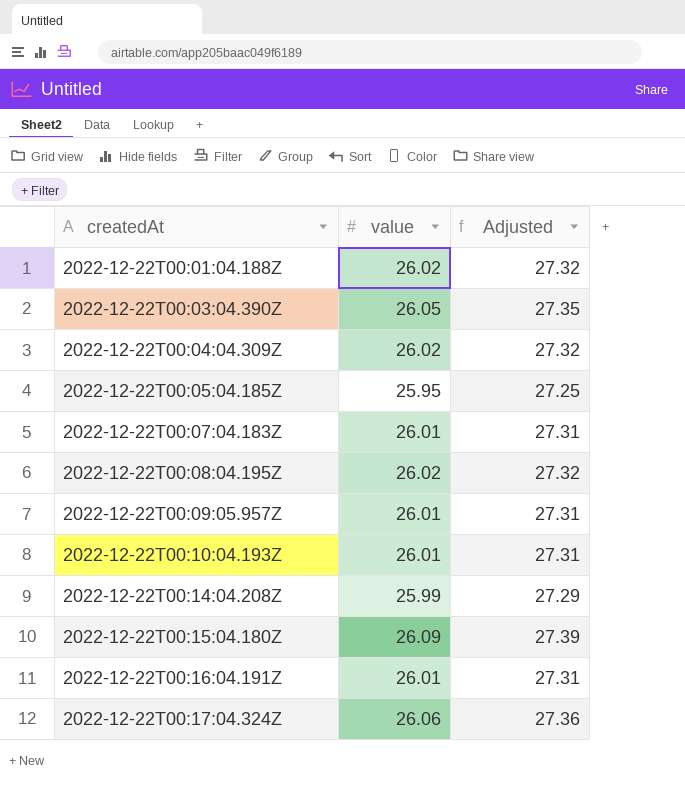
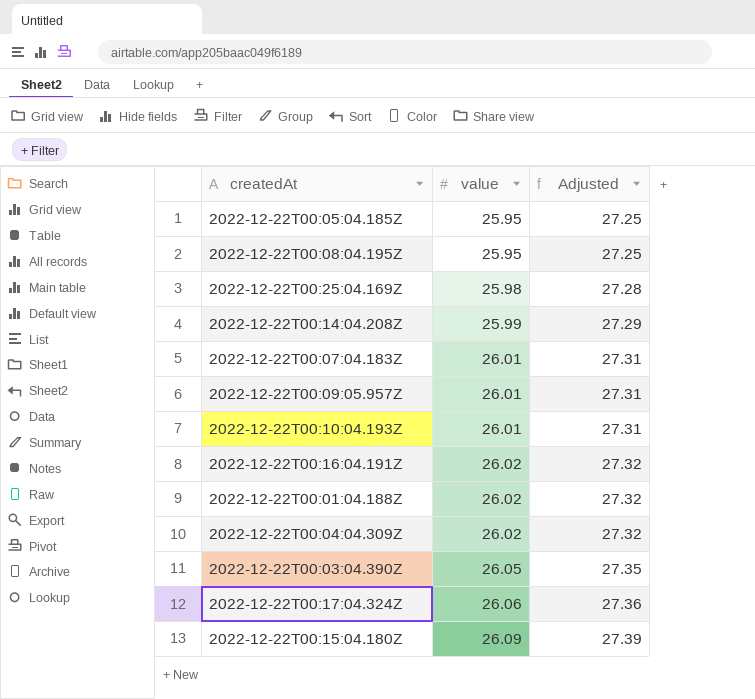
row order: createdAt ascending -> value ascending
2022-12-22T00:08:04.195Z | value: 26.02 -> 25.95
2022-12-22T00:08:04.195Z | Adjusted: 27.32 -> 27.25
row 2022-12-22T00:25:04.169Z: none -> 25.98 | 27.28
2022-12-22T00:16:04.191Z | value: 26.01 -> 26.02
2022-12-22T00:16:04.191Z | Adjusted: 27.31 -> 27.32

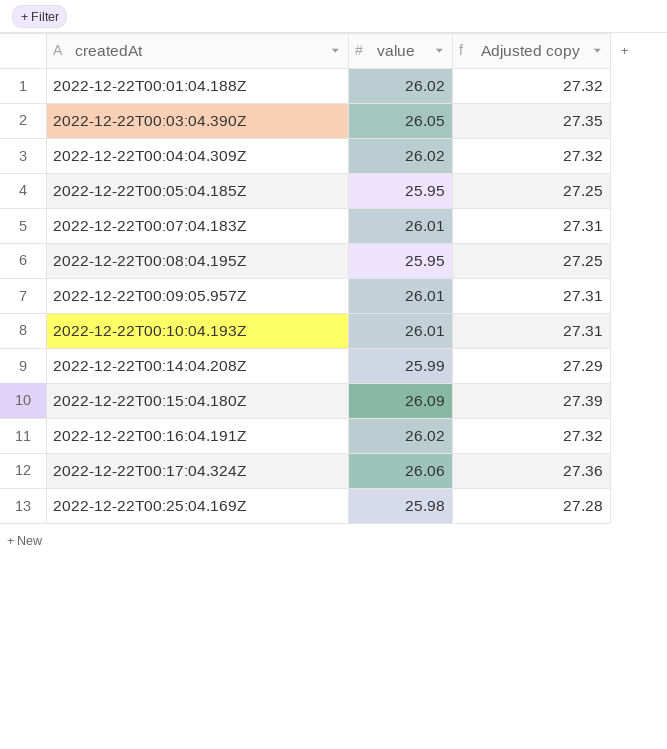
row order: value ascending -> createdAt ascending
column name: Adjusted -> Adjusted copy

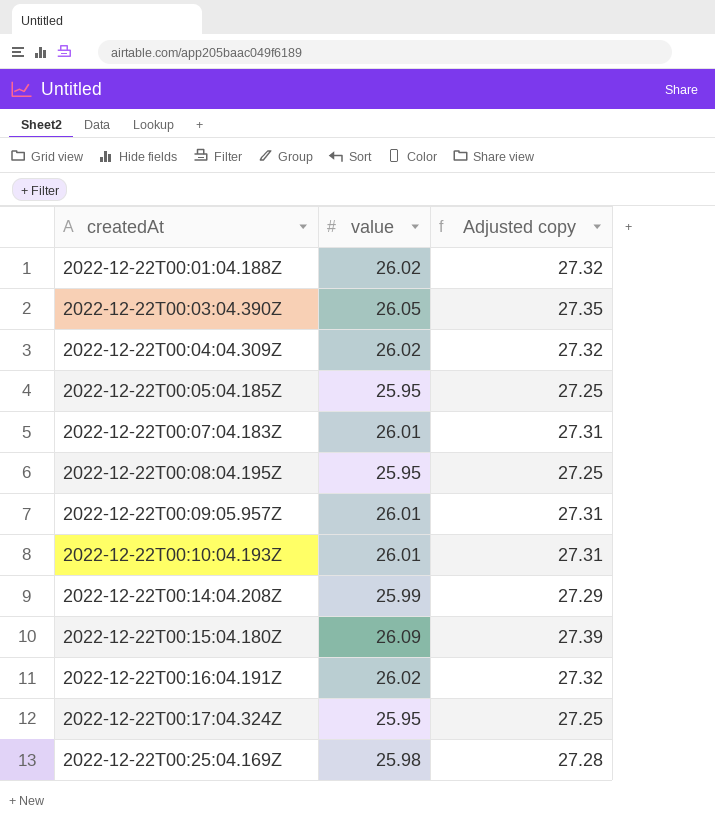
2022-12-22T00:17:04.324Z | value: 26.06 -> 25.95
2022-12-22T00:17:04.324Z | Adjusted copy: 27.36 -> 27.25

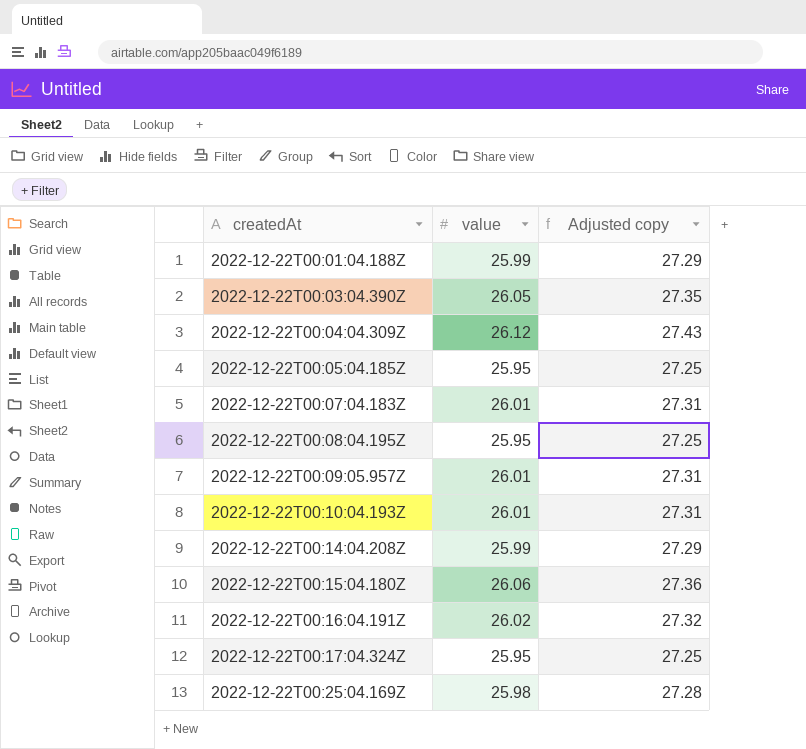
2022-12-22T00:01:04.188Z | value: 26.02 -> 25.99
2022-12-22T00:01:04.188Z | Adjusted copy: 27.32 -> 27.29
2022-12-22T00:04:04.309Z | value: 26.02 -> 26.12
2022-12-22T00:04:04.309Z | Adjusted copy: 27.32 -> 27.43
2022-12-22T00:15:04.180Z | value: 26.09 -> 26.06
2022-12-22T00:15:04.180Z | Adjusted copy: 27.39 -> 27.36

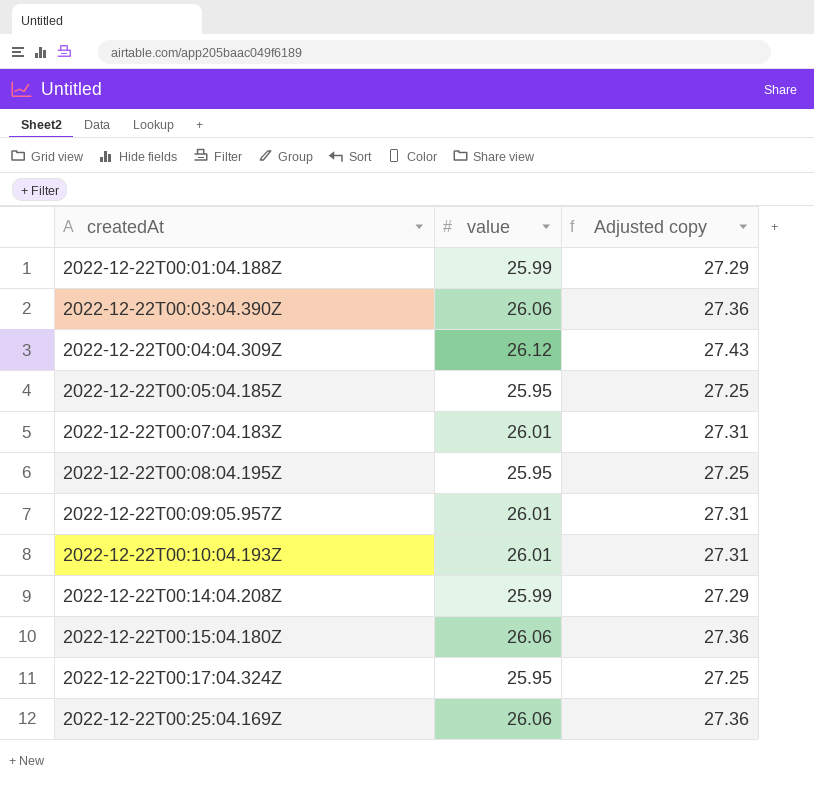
row 2022-12-22T00:16:04.191Z: 26.02 | 27.32 -> none
2022-12-22T00:03:04.390Z | value: 26.05 -> 26.06
2022-12-22T00:03:04.390Z | Adjusted copy: 27.35 -> 27.36
2022-12-22T00:25:04.169Z | value: 25.98 -> 26.06
2022-12-22T00:25:04.169Z | Adjusted copy: 27.28 -> 27.36

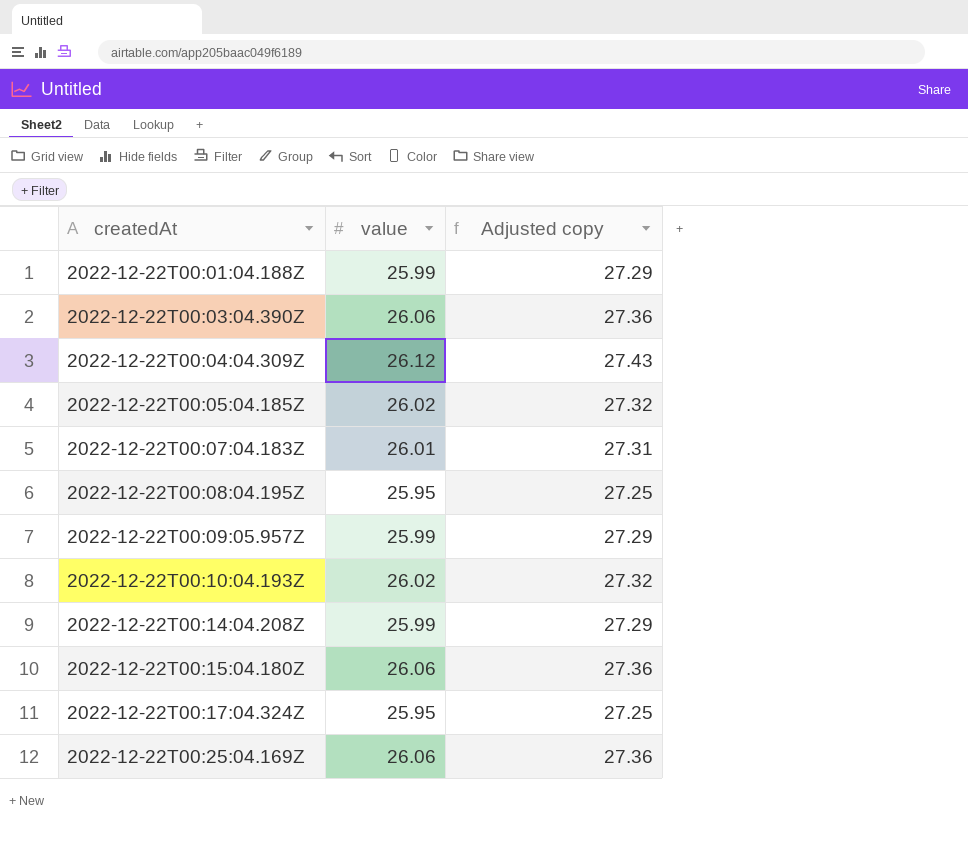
2022-12-22T00:05:04.185Z | value: 25.95 -> 26.02
2022-12-22T00:05:04.185Z | Adjusted copy: 27.25 -> 27.32
2022-12-22T00:09:05.957Z | value: 26.01 -> 25.99
2022-12-22T00:09:05.957Z | Adjusted copy: 27.31 -> 27.29
2022-12-22T00:10:04.193Z | value: 26.01 -> 26.02
2022-12-22T00:10:04.193Z | Adjusted copy: 27.31 -> 27.32

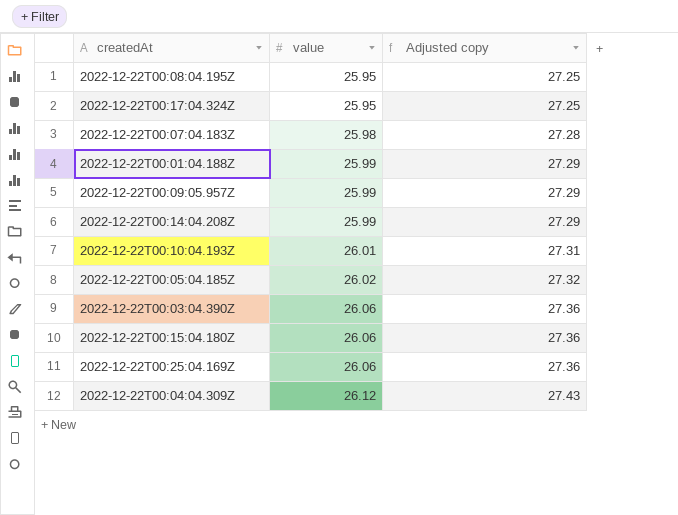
row order: createdAt ascending -> value ascending
2022-12-22T00:07:04.183Z | value: 26.01 -> 25.98
2022-12-22T00:07:04.183Z | Adjusted copy: 27.31 -> 27.28
2022-12-22T00:10:04.193Z | value: 26.02 -> 26.01
2022-12-22T00:10:04.193Z | Adjusted copy: 27.32 -> 27.31

